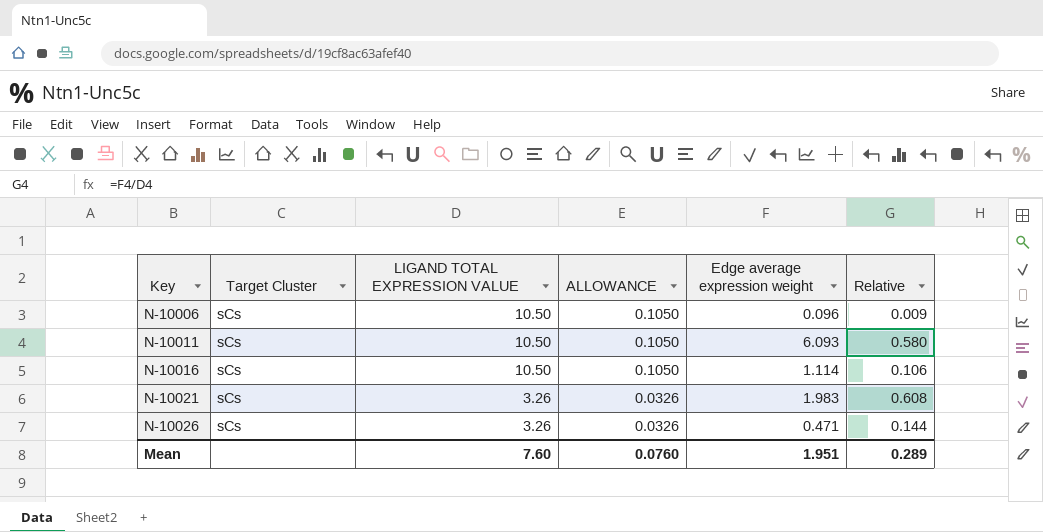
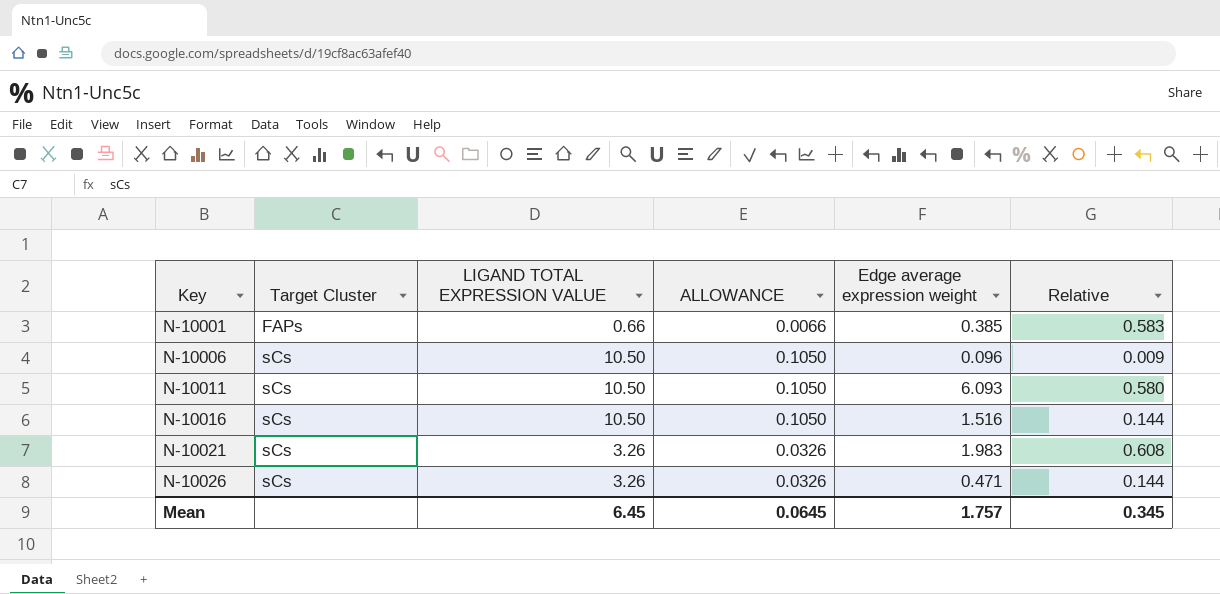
row N-10001: none -> FAPs | 0.66 | 0.0066 | 0.385 | 0.583
N-10016 | Edge average expression weight: 1.114 -> 1.516
N-10016 | Relative: 0.106 -> 0.144
Mean | LIGAND TOTAL EXPRESSION VALUE: 7.60 -> 6.45
Mean | ALLOWANCE: 0.0760 -> 0.0645
Mean | Edge average expression weight: 1.951 -> 1.757
Mean | Relative: 0.289 -> 0.345

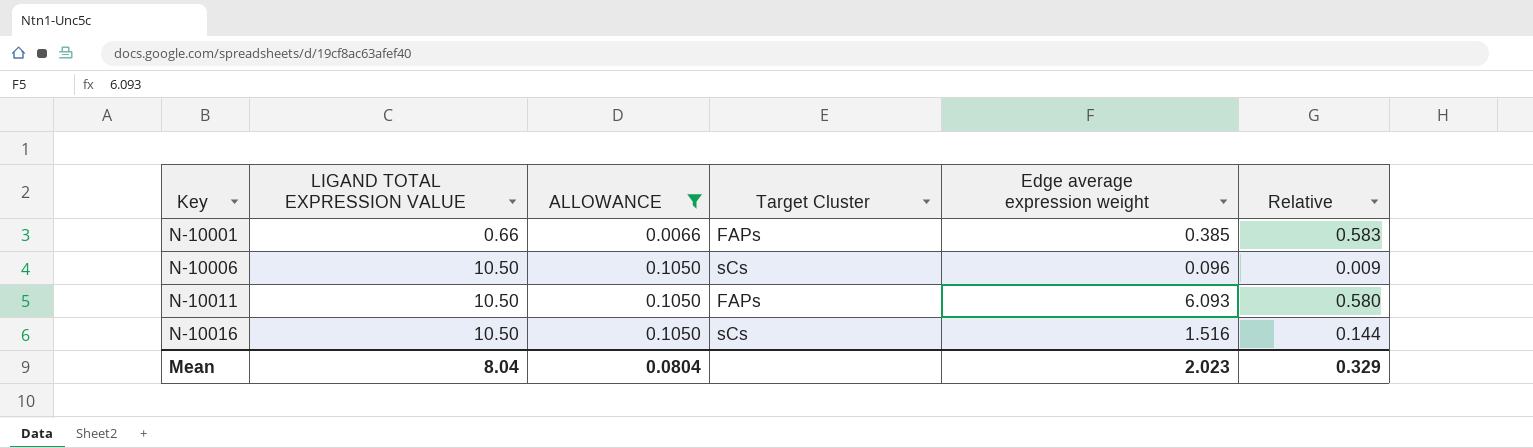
filter: none -> ALLOWANCE != 0.0326
column Target Cluster | position: 2 -> 4
N-10011 | Target Cluster: sCs -> FAPs
Mean | LIGAND TOTAL EXPRESSION VALUE: 6.45 -> 8.04
Mean | ALLOWANCE: 0.0645 -> 0.0804
Mean | Edge average expression weight: 1.757 -> 2.023
Mean | Relative: 0.345 -> 0.329

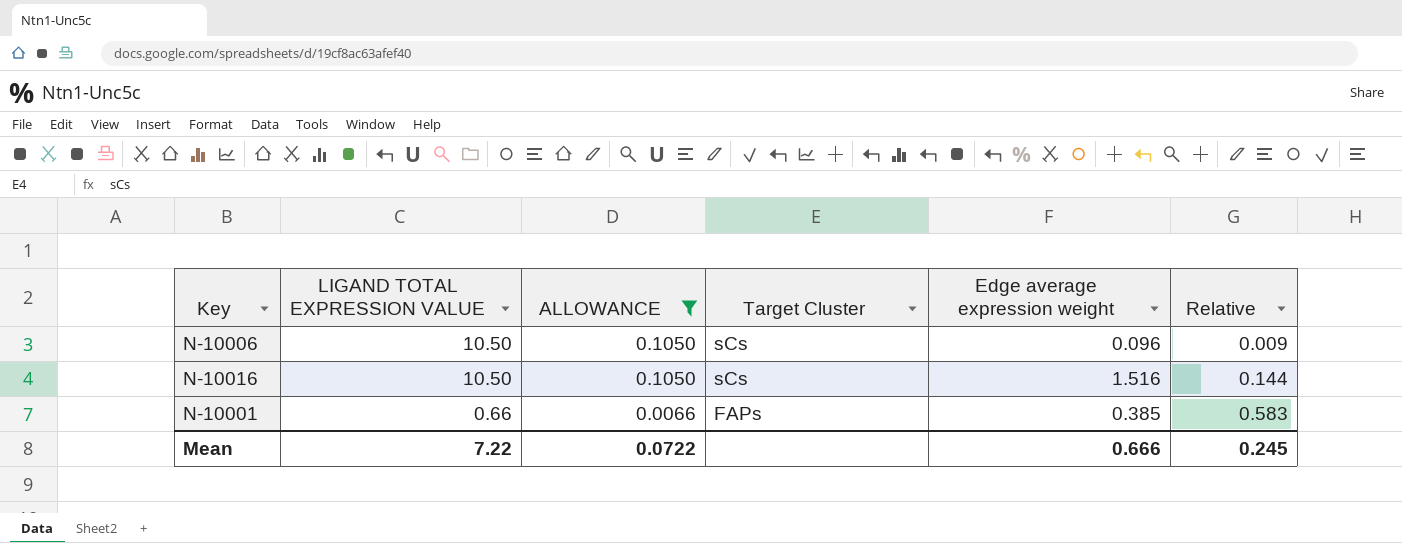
row order: Key ascending -> LIGAND TOTAL EXPRESSION VALUE descending
row N-10011: 10.50 | 0.1050 | FAPs | 6.093 | 0.580 -> none
Mean | LIGAND TOTAL EXPRESSION VALUE: 8.04 -> 7.22
Mean | ALLOWANCE: 0.0804 -> 0.0722
Mean | Edge average expression weight: 2.023 -> 0.666
Mean | Relative: 0.329 -> 0.245

